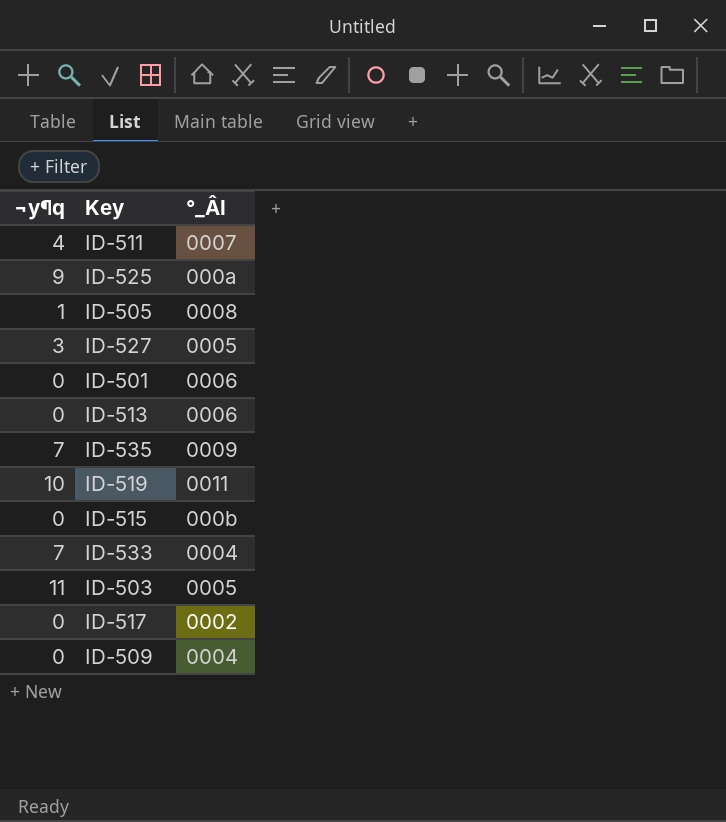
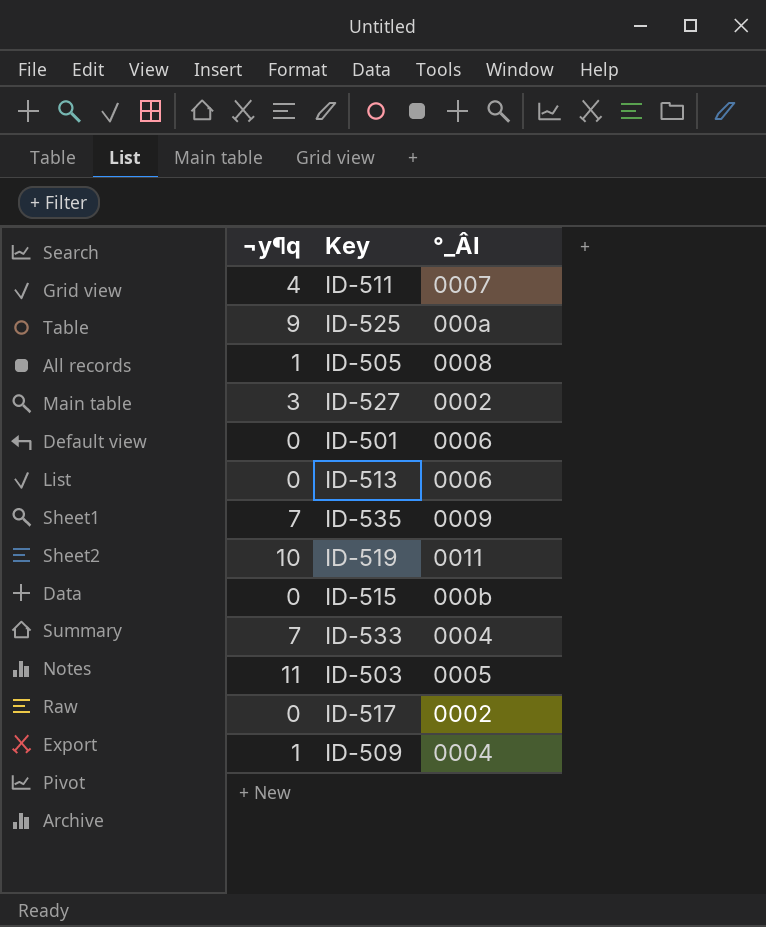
ID-527 | °_ÂI: 0005 -> 0002
ID-509 | ¬y¶q: 0 -> 1

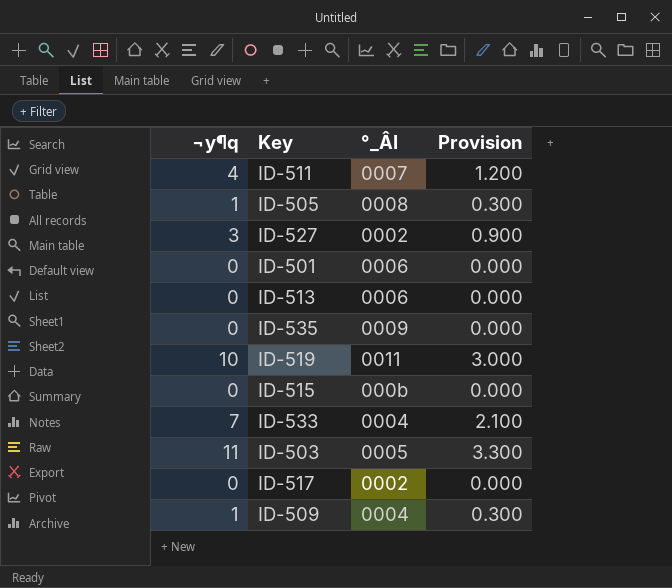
column Provision | formula: none -> [¬y¶q] * 0.3
row ID-525: 9 | 000a -> none
ID-535 | ¬y¶q: 7 -> 0

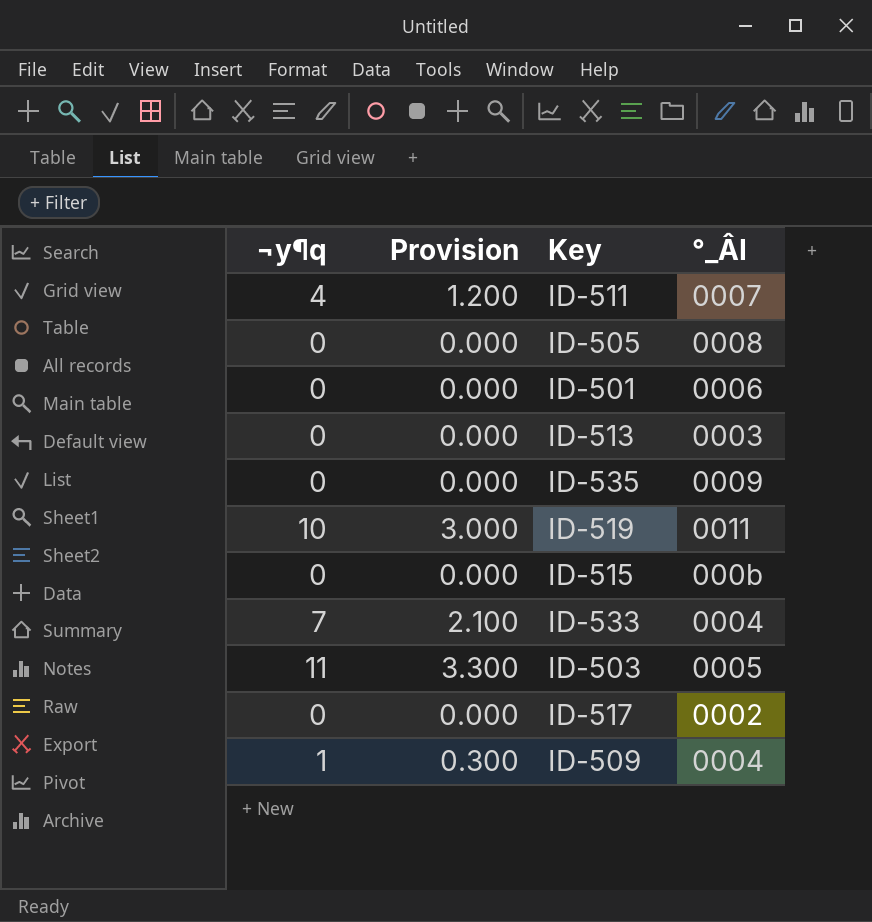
column Provision | position: 4 -> 2
row ID-527: 3 | 0002 | 0.900 -> none
ID-505 | ¬y¶q: 1 -> 0
ID-505 | Provision: 0.300 -> 0.000
ID-513 | °_ÂI: 0006 -> 0003

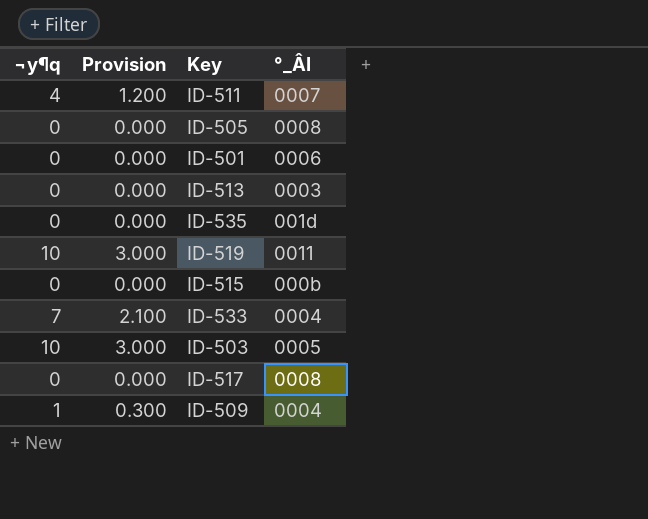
ID-535 | °_ÂI: 0009 -> 001d
ID-503 | ¬y¶q: 11 -> 10
ID-503 | Provision: 3.300 -> 3.000
ID-517 | °_ÂI: 0002 -> 0008

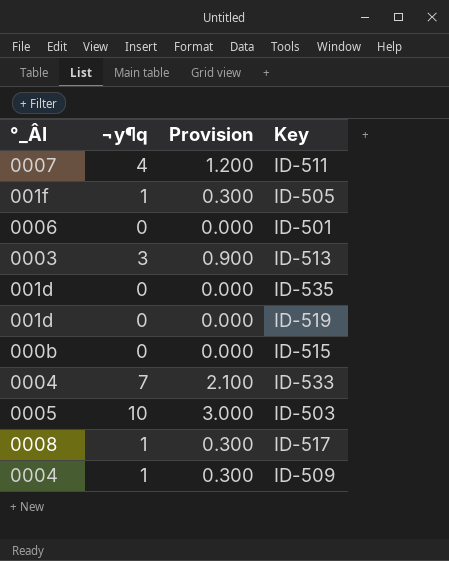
column °_ÂI | position: 4 -> 1
ID-505 | °_ÂI: 0008 -> 001f
ID-505 | ¬y¶q: 0 -> 1
ID-505 | Provision: 0.000 -> 0.300
ID-513 | ¬y¶q: 0 -> 3
ID-513 | Provision: 0.000 -> 0.900
ID-519 | °_ÂI: 0011 -> 001d
ID-519 | ¬y¶q: 10 -> 0
ID-519 | Provision: 3.000 -> 0.000
ID-517 | ¬y¶q: 0 -> 1
ID-517 | Provision: 0.000 -> 0.300

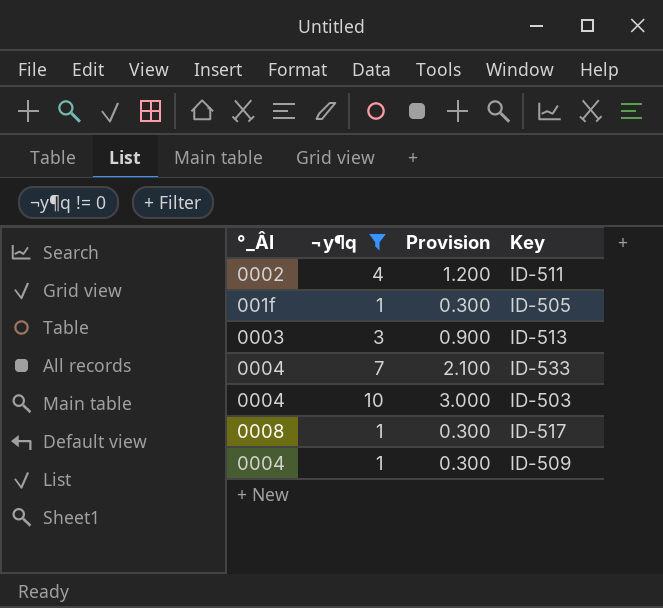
filter: none -> ¬y¶q != 0
ID-511 | °_ÂI: 0007 -> 0002
ID-503 | °_ÂI: 0005 -> 0004

